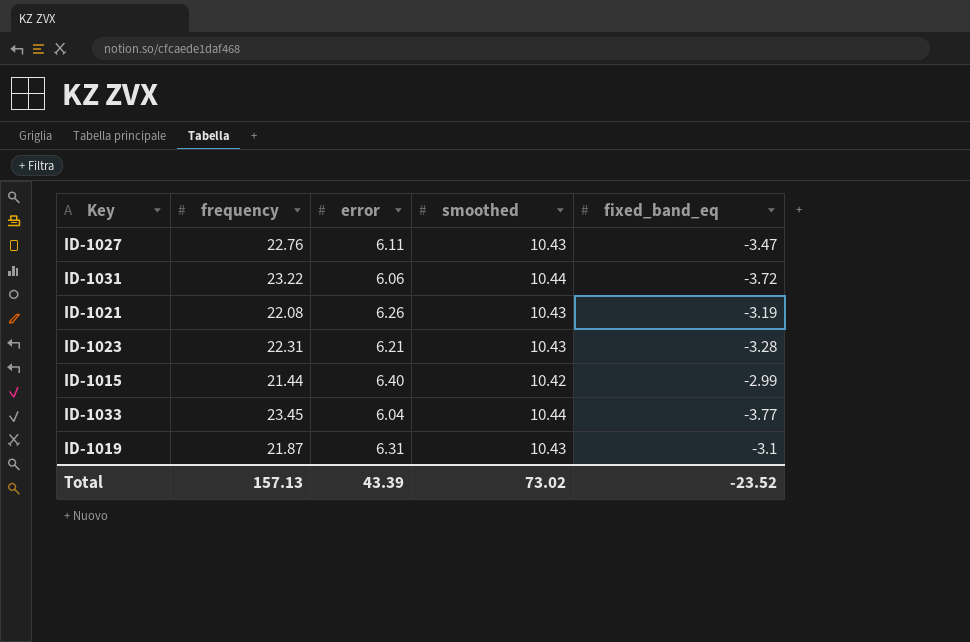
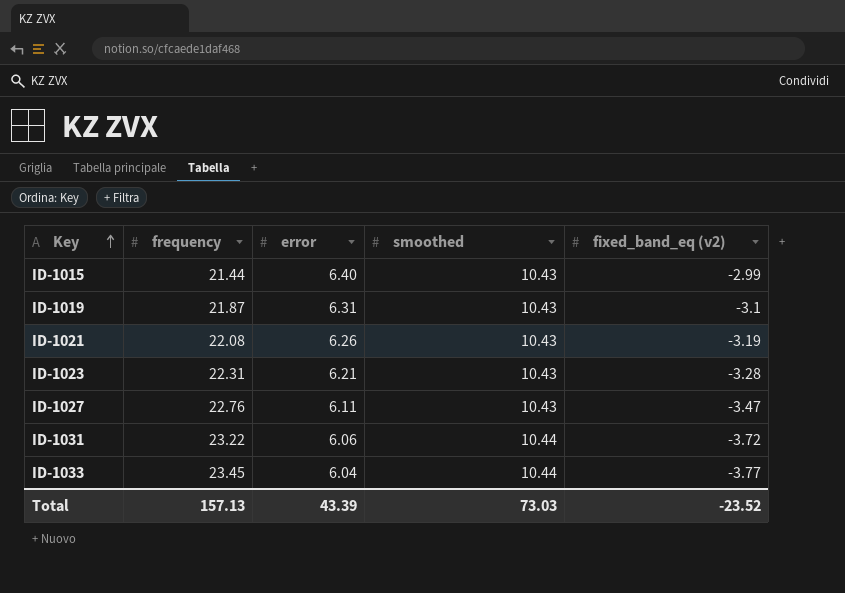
row order: none -> Key ascending
column name: fixed_band_eq -> fixed_band_eq (v2)
ID-1015 | smoothed: 10.42 -> 10.43
Total | smoothed: 73.02 -> 73.03

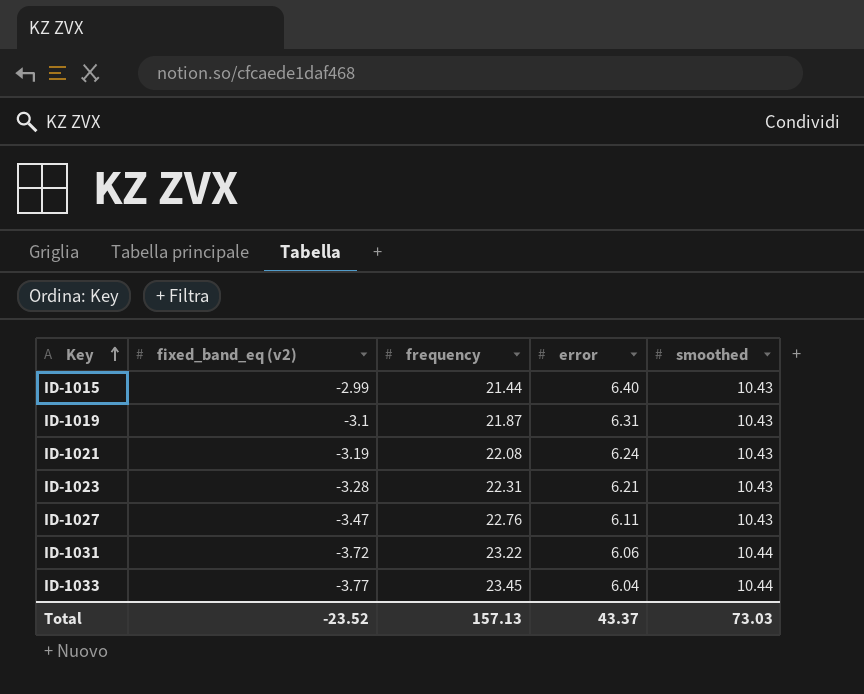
column fixed_band_eq (v2) | position: 5 -> 2
ID-1021 | error: 6.26 -> 6.24
Total | error: 43.39 -> 43.37

